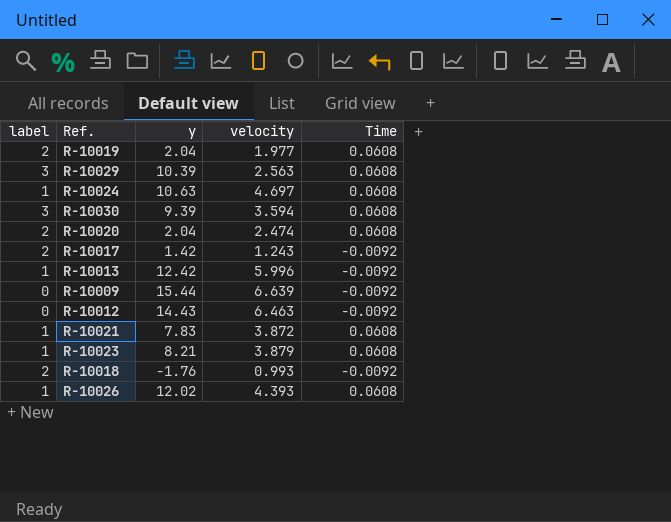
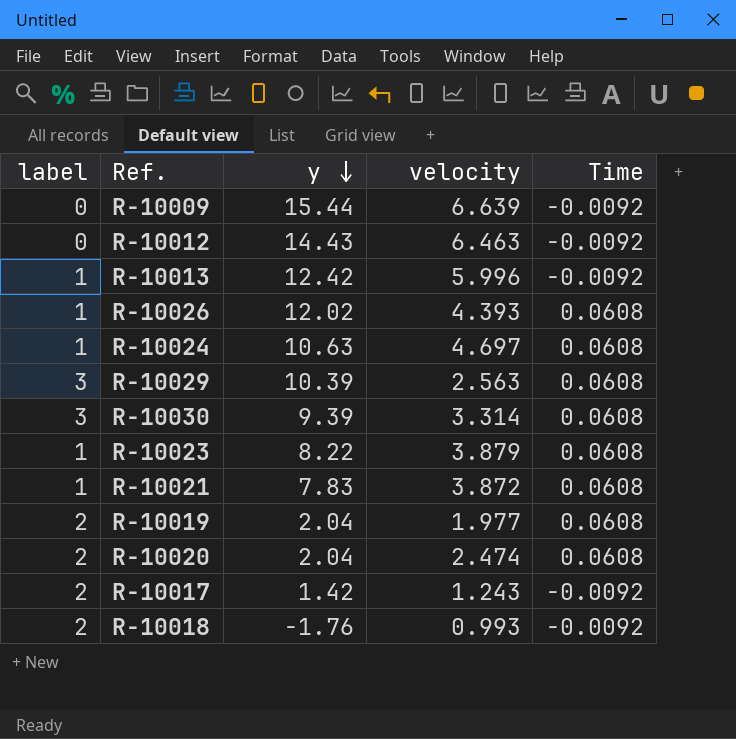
row order: none -> y descending
R-10030 | velocity: 3.594 -> 3.314
R-10023 | y: 8.21 -> 8.22

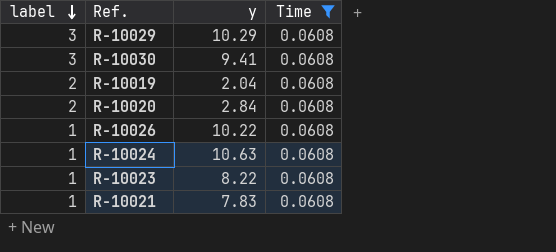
filter: none -> Time = 0.0608
row order: y descending -> label descending
column velocity | position: 4 -> none
R-10029 | y: 10.39 -> 10.29
R-10030 | y: 9.39 -> 9.41
R-10020 | y: 2.04 -> 2.84
R-10026 | y: 12.02 -> 10.22

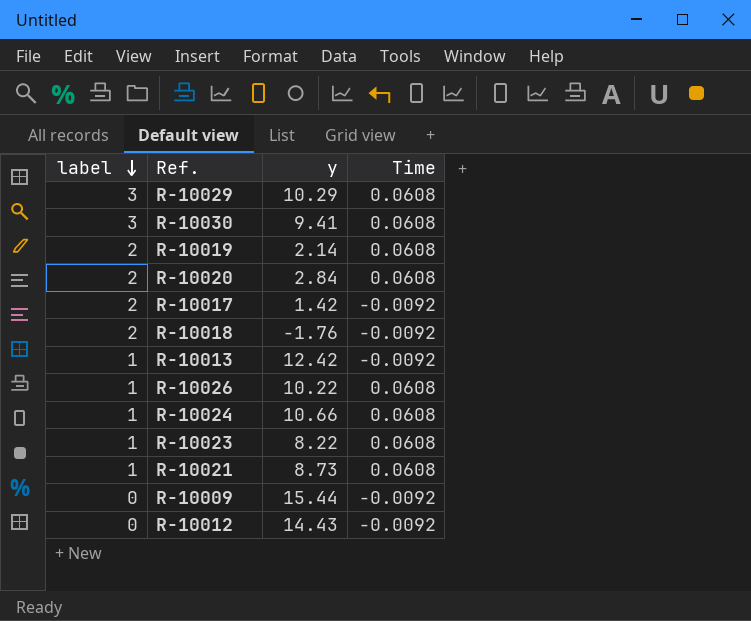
filter: Time = 0.0608 -> none
R-10019 | y: 2.04 -> 2.14
R-10024 | y: 10.63 -> 10.66
R-10021 | y: 7.83 -> 8.73

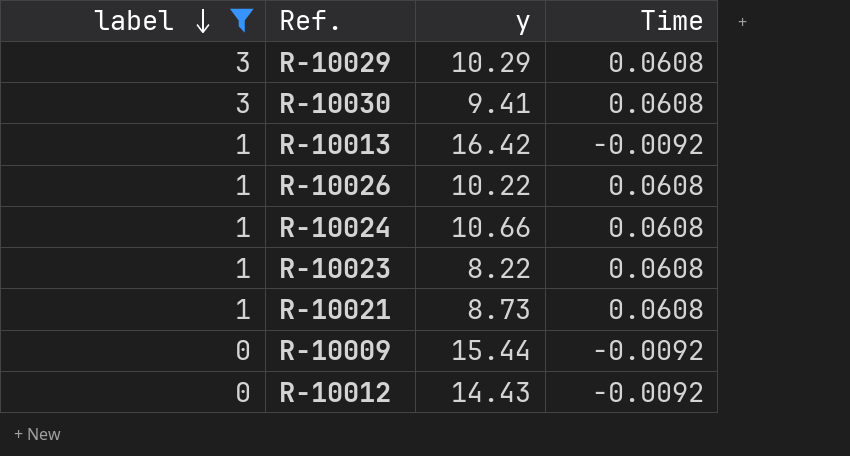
filter: none -> label != 2
R-10013 | y: 12.42 -> 16.42

